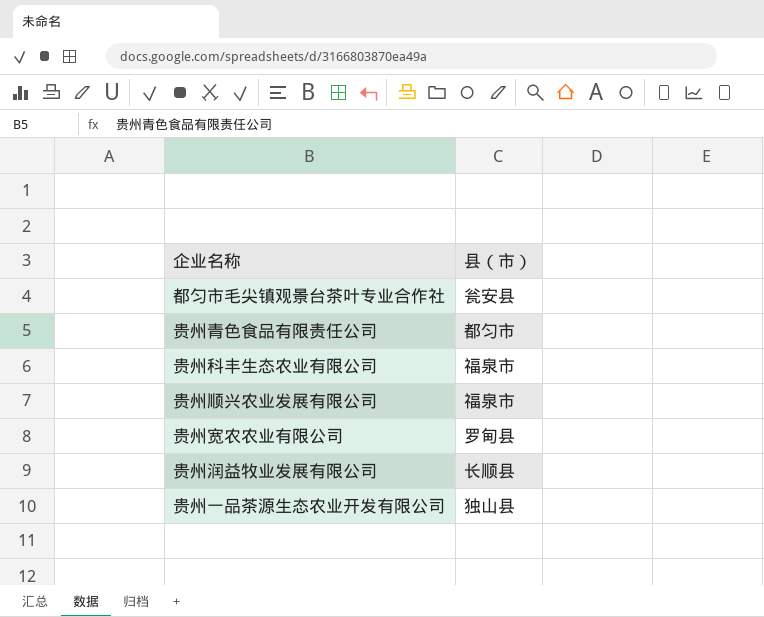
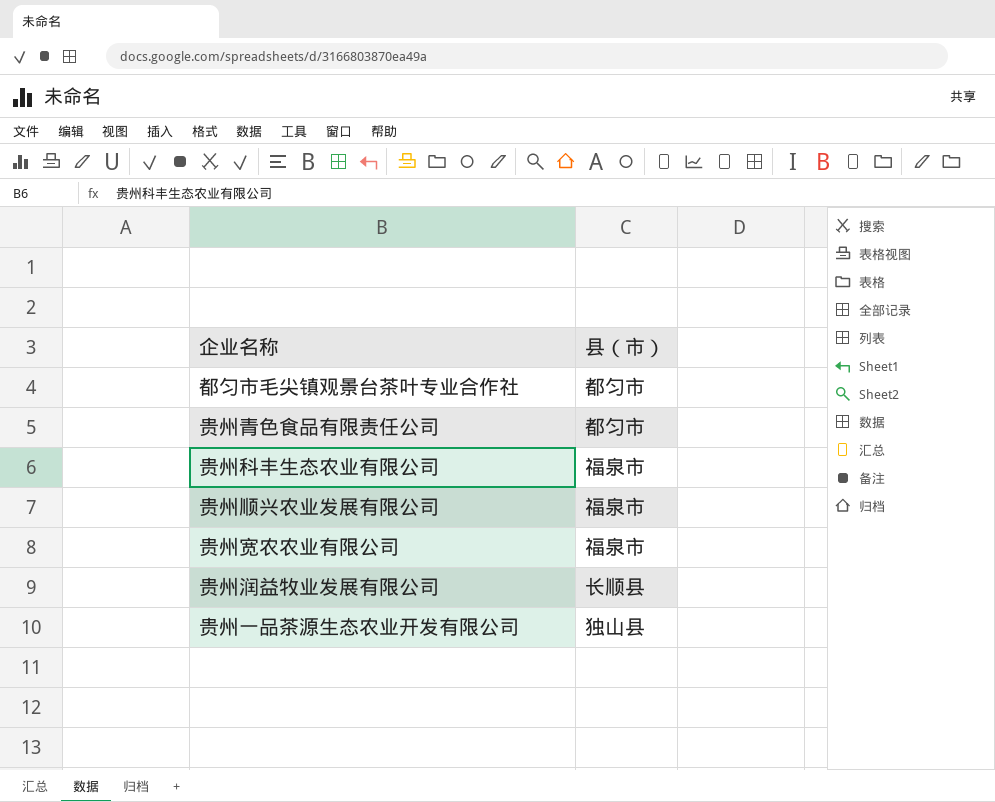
都匀市毛尖镇观景台茶叶专业合作社 | 县（市）: 瓮安县 -> 都匀市
贵州宽农农业有限公司 | 县（市）: 罗甸县 -> 福泉市

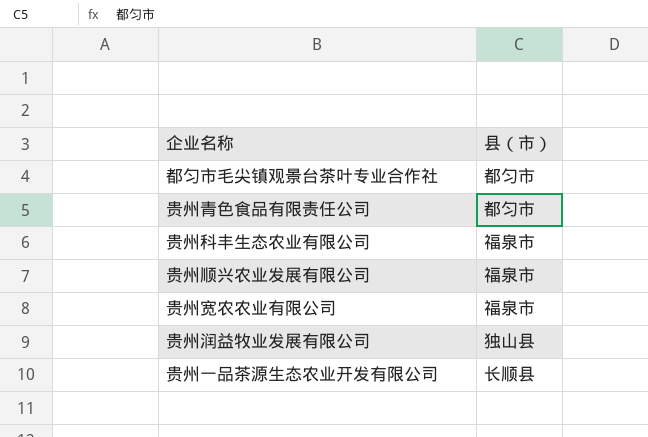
贵州润益牧业发展有限公司 | 县（市）: 长顺县 -> 独山县
贵州一品茶源生态农业开发有限公司 | 县（市）: 独山县 -> 长顺县

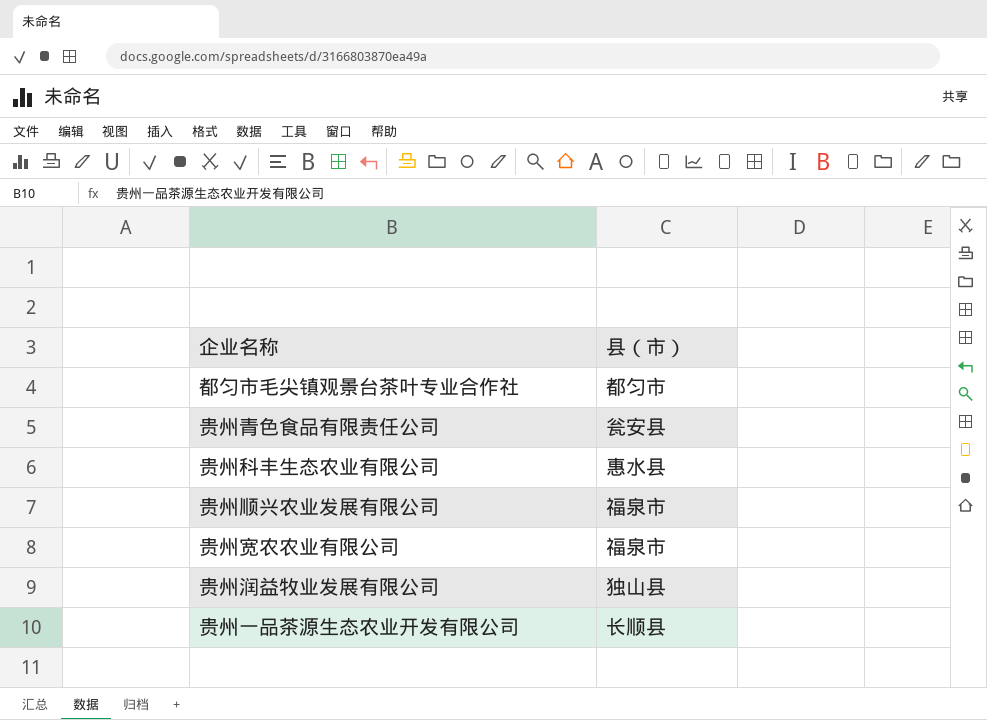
贵州青色食品有限责任公司 | 县（市）: 都匀市 -> 瓮安县
贵州科丰生态农业有限公司 | 县（市）: 福泉市 -> 惠水县

